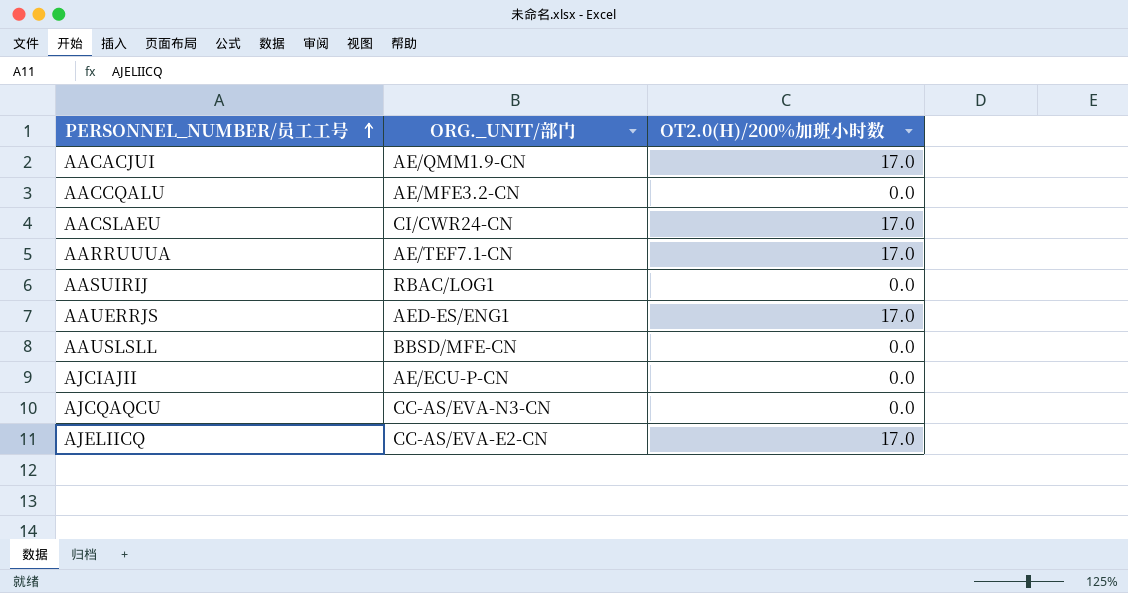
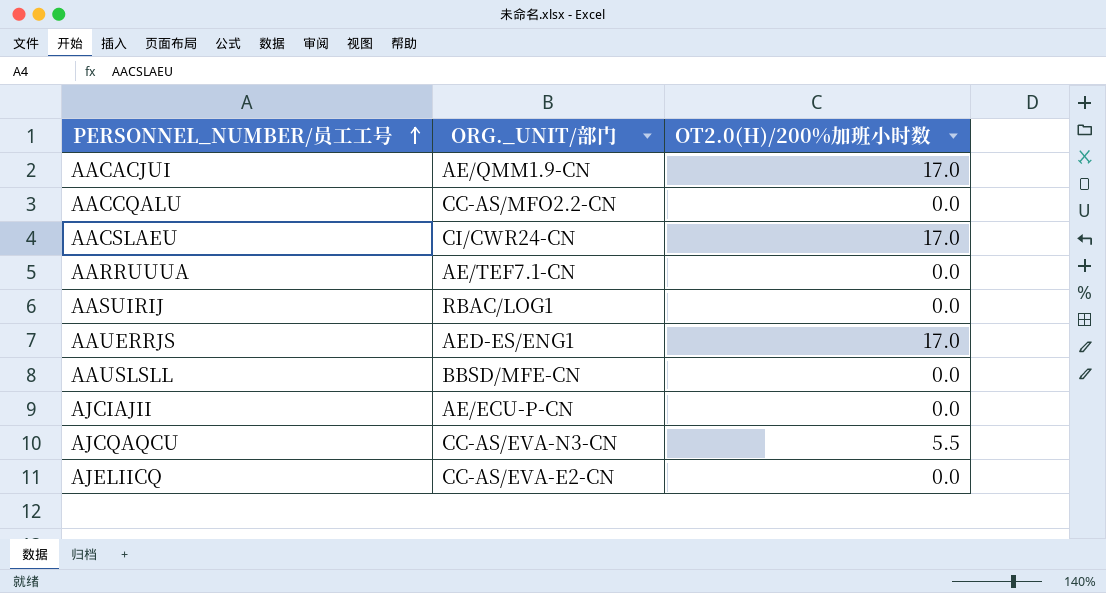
AACCQALU | ORG._UNIT/部门: AE/MFE3.2-CN -> CC-AS/MFO2.2-CN
AARRUUUA | OT2.0(H)/200%加班小时数: 17.0 -> 0.0
AJCQAQCU | OT2.0(H)/200%加班小时数: 0.0 -> 5.5
AJELIICQ | OT2.0(H)/200%加班小时数: 17.0 -> 0.0

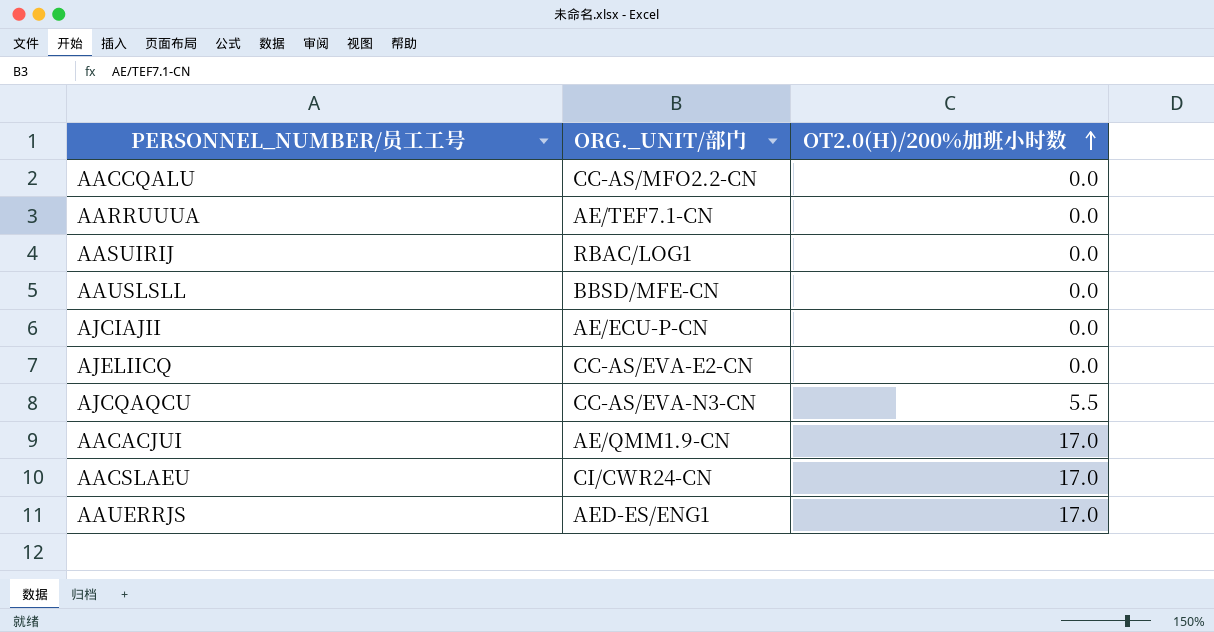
row order: PERSONNEL_NUMBER/员工工号 ascending -> OT2.0(H)/200%加班小时数 ascending

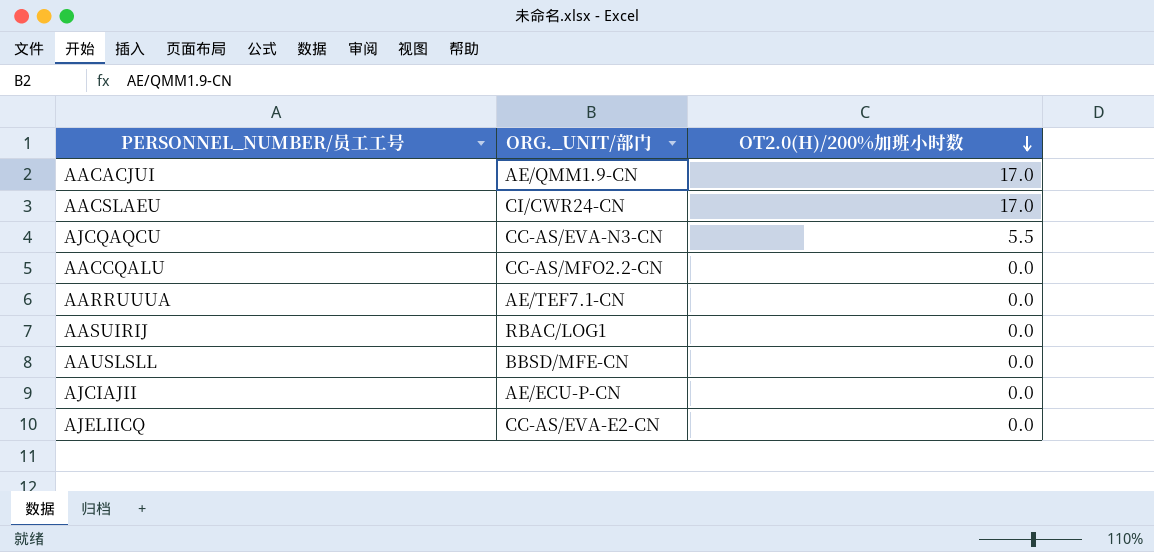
row order: OT2.0(H)/200%加班小时数 ascending -> OT2.0(H)/200%加班小时数 descending
row AAUERRJS: AED-ES/ENG1 | 17.0 -> none

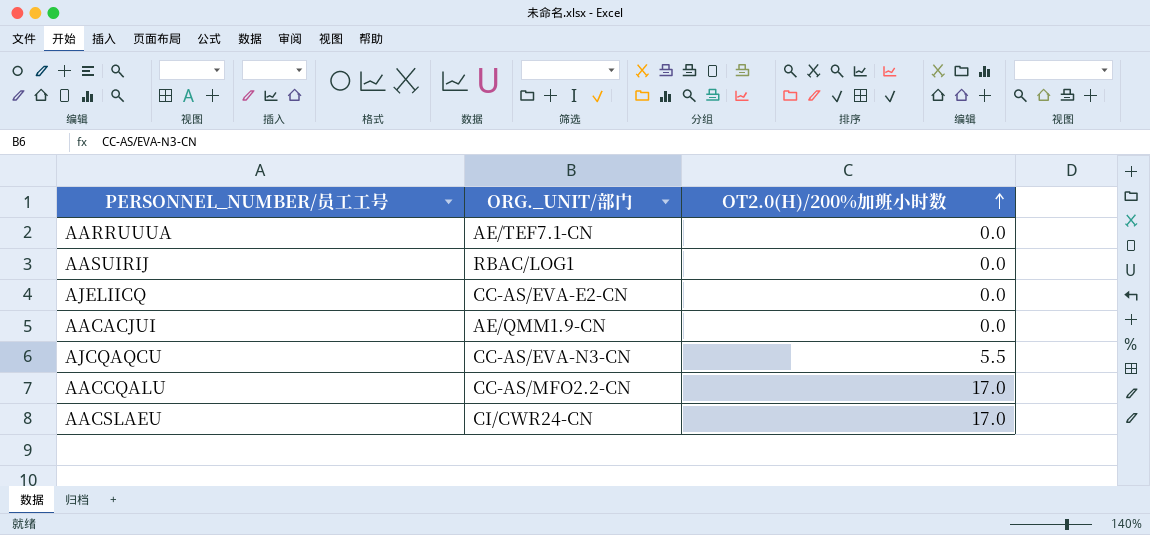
row order: OT2.0(H)/200%加班小时数 descending -> OT2.0(H)/200%加班小时数 ascending
row AAUSLSLL: BBSD/MFE-CN | 0.0 -> none
row AJCIAJII: AE/ECU-P-CN | 0.0 -> none
AACACJUI | OT2.0(H)/200%加班小时数: 17.0 -> 0.0
AACCQALU | OT2.0(H)/200%加班小时数: 0.0 -> 17.0

